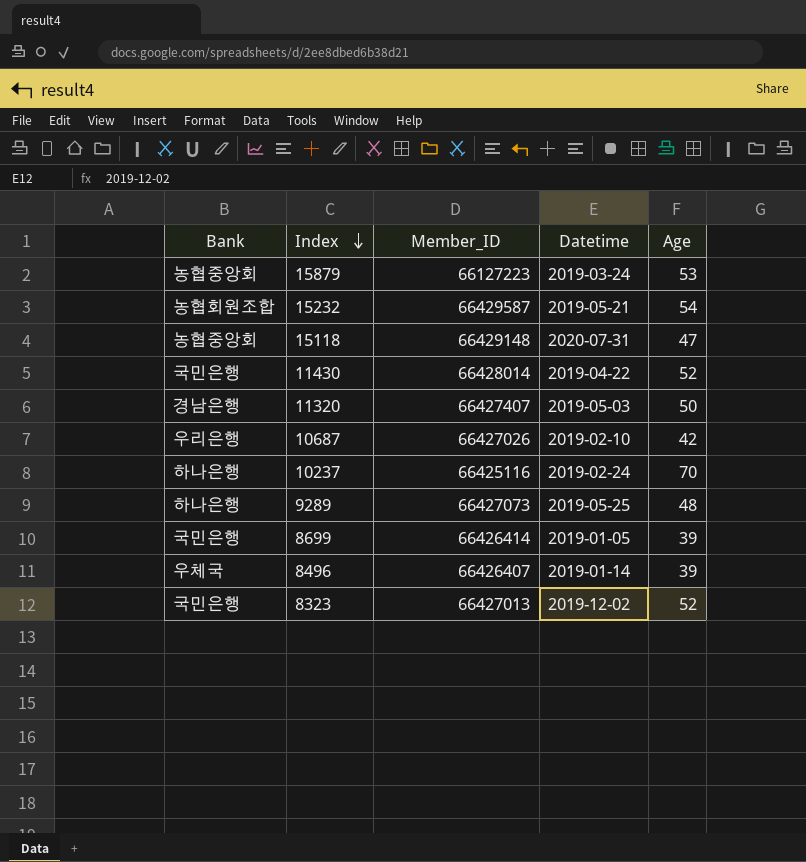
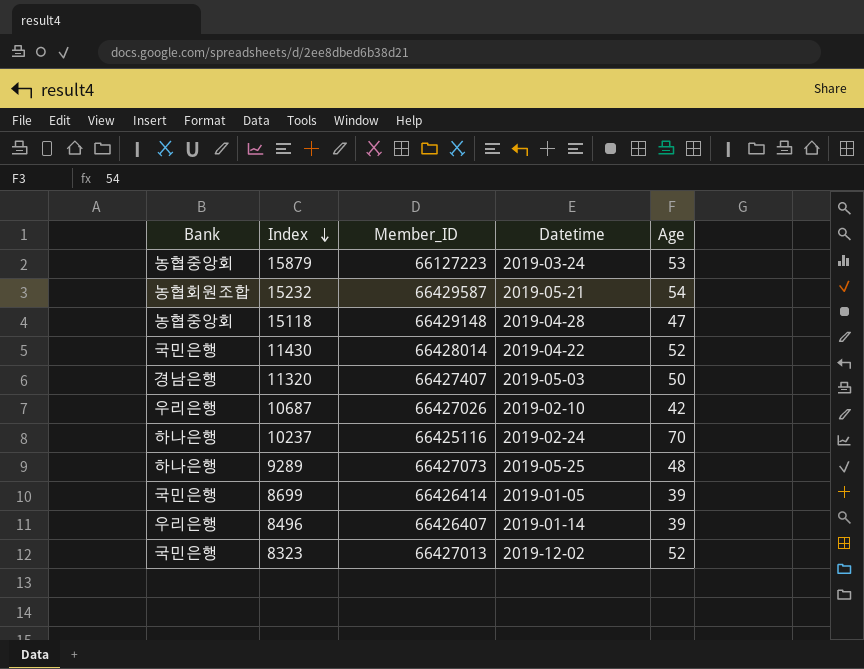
15118 | Datetime: 2020-07-31 -> 2019-04-28
8496 | Bank: 우체국 -> 우리은행

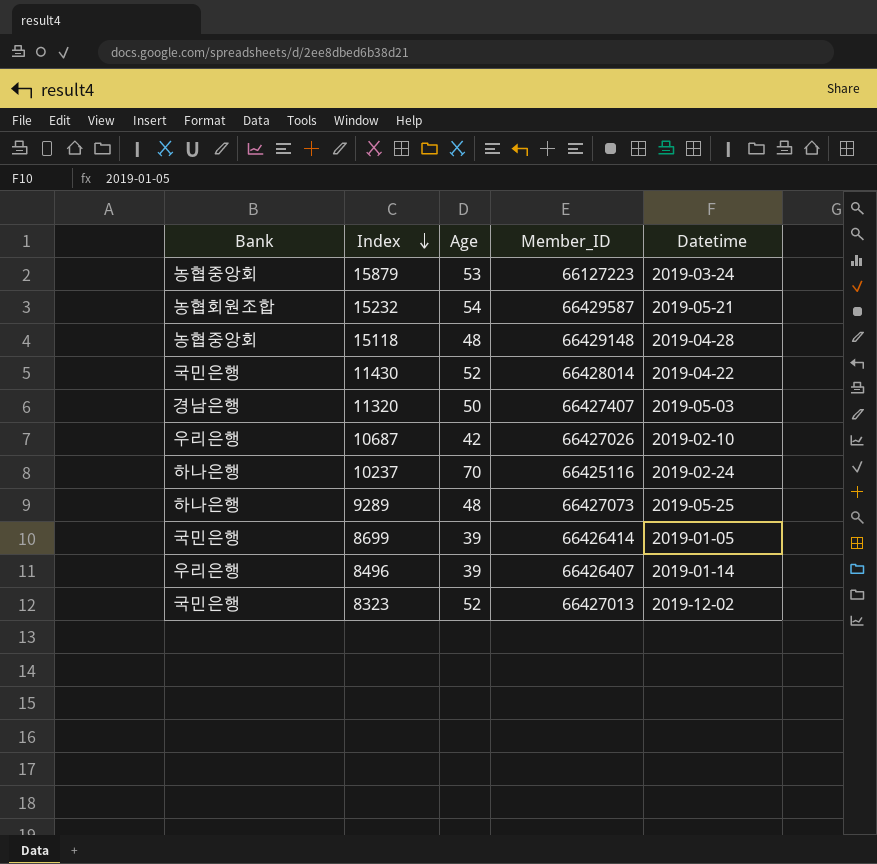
column Age | position: 5 -> 3
15118 | Age: 47 -> 48

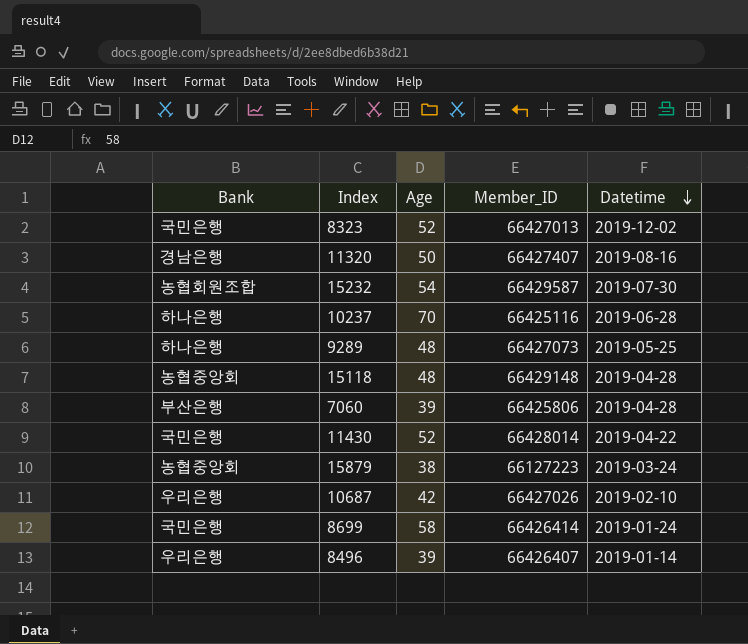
row order: Index descending -> Datetime descending
11320 | Datetime: 2019-05-03 -> 2019-08-16
15232 | Datetime: 2019-05-21 -> 2019-07-30
10237 | Datetime: 2019-02-24 -> 2019-06-28
row 7060: none -> 부산은행 | 39 | 66425806 | 2019-04-28
15879 | Age: 53 -> 38
8699 | Age: 39 -> 58
8699 | Datetime: 2019-01-05 -> 2019-01-24

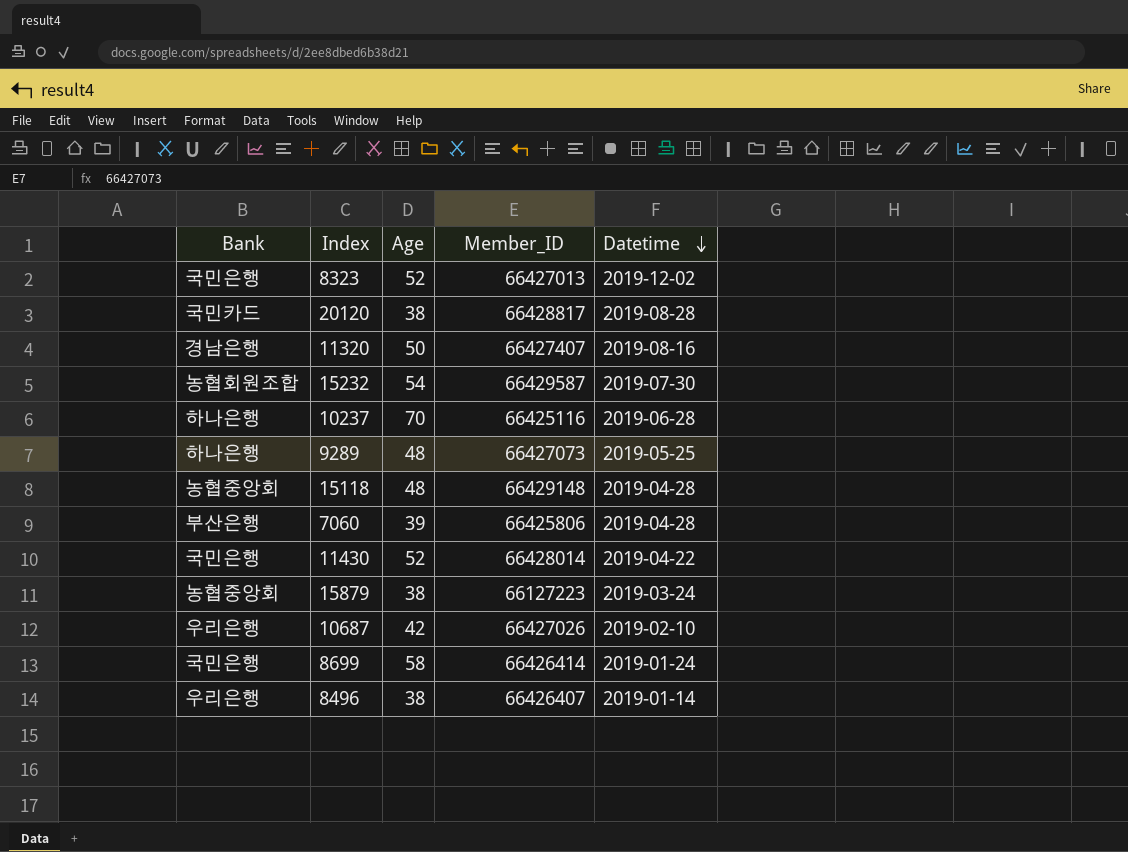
row 20120: none -> 국민카드 | 38 | 66428817 | 2019-08-28
8496 | Age: 39 -> 38

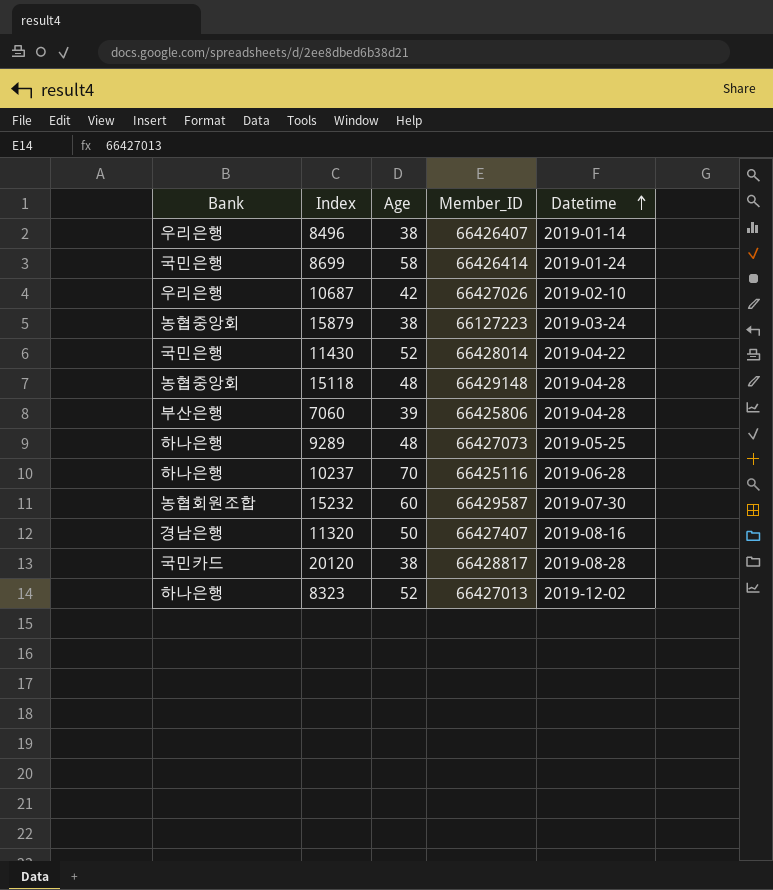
row order: Datetime descending -> Datetime ascending
15232 | Age: 54 -> 60
8323 | Bank: 국민은행 -> 하나은행

